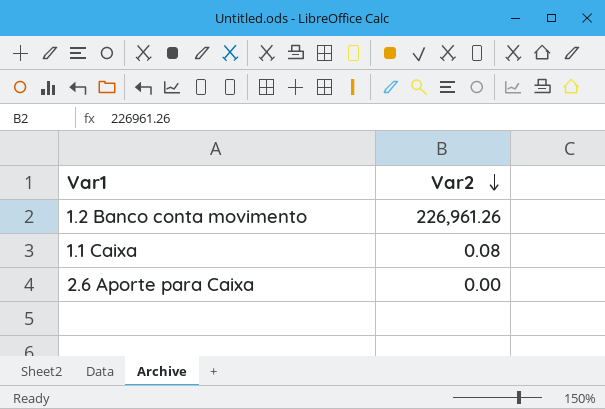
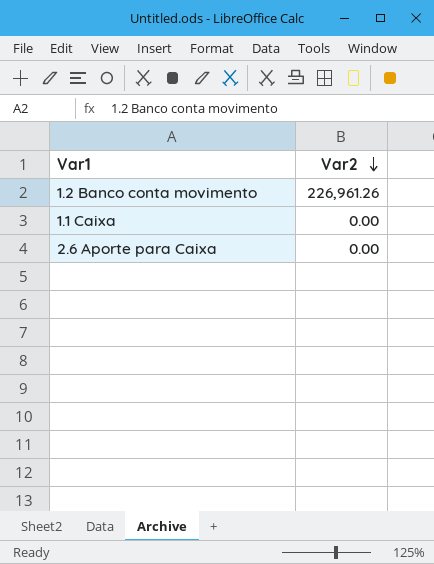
1.1 Caixa | Var2: 0.08 -> 0.00

